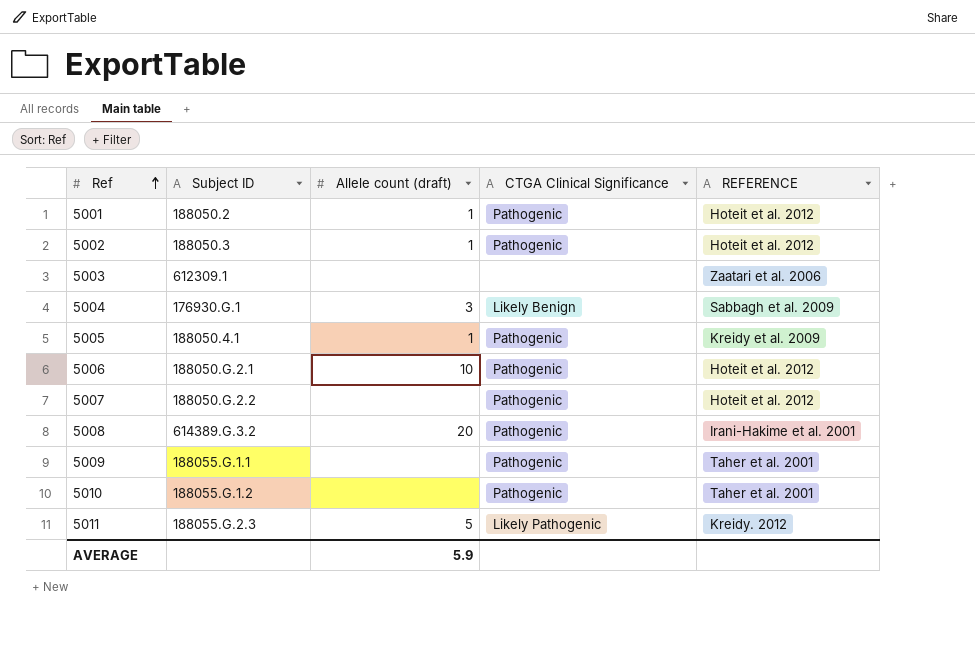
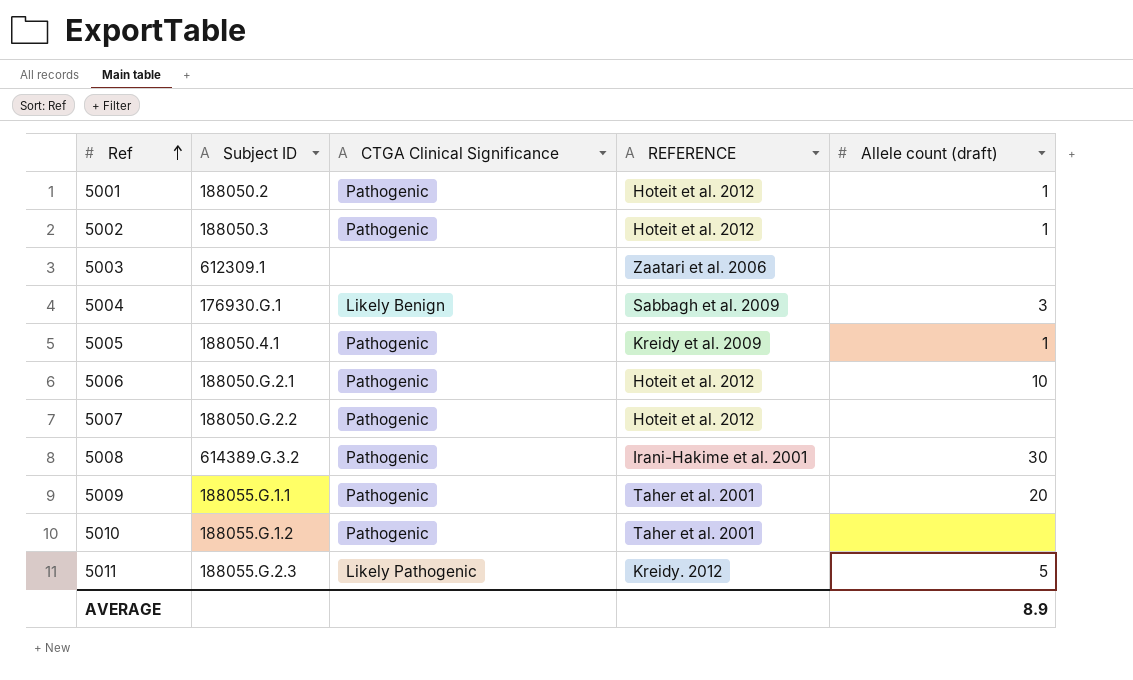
column Allele count (draft) | position: 3 -> 5
5008 | Allele count (draft): 20 -> 30
5009 | Allele count (draft): none -> 20
AVERAGE | Allele count (draft): 5.9 -> 8.9

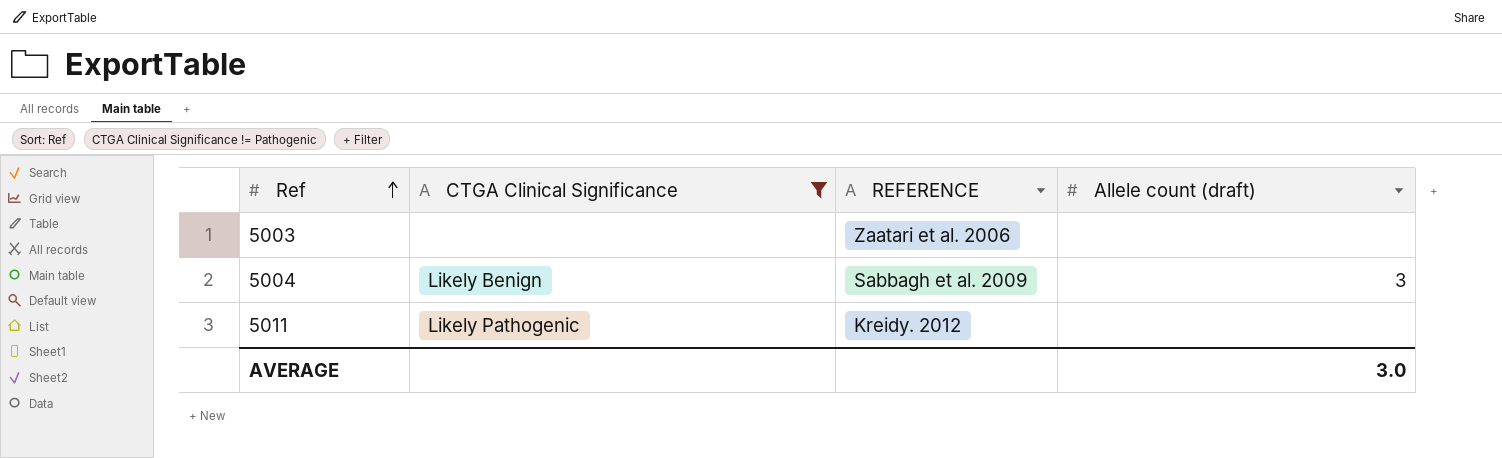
filter: none -> CTGA Clinical Significance != Pathogenic
column Subject ID | position: 2 -> none
5011 | Allele count (draft): 5 -> none
AVERAGE | Allele count (draft): 8.9 -> 3.0

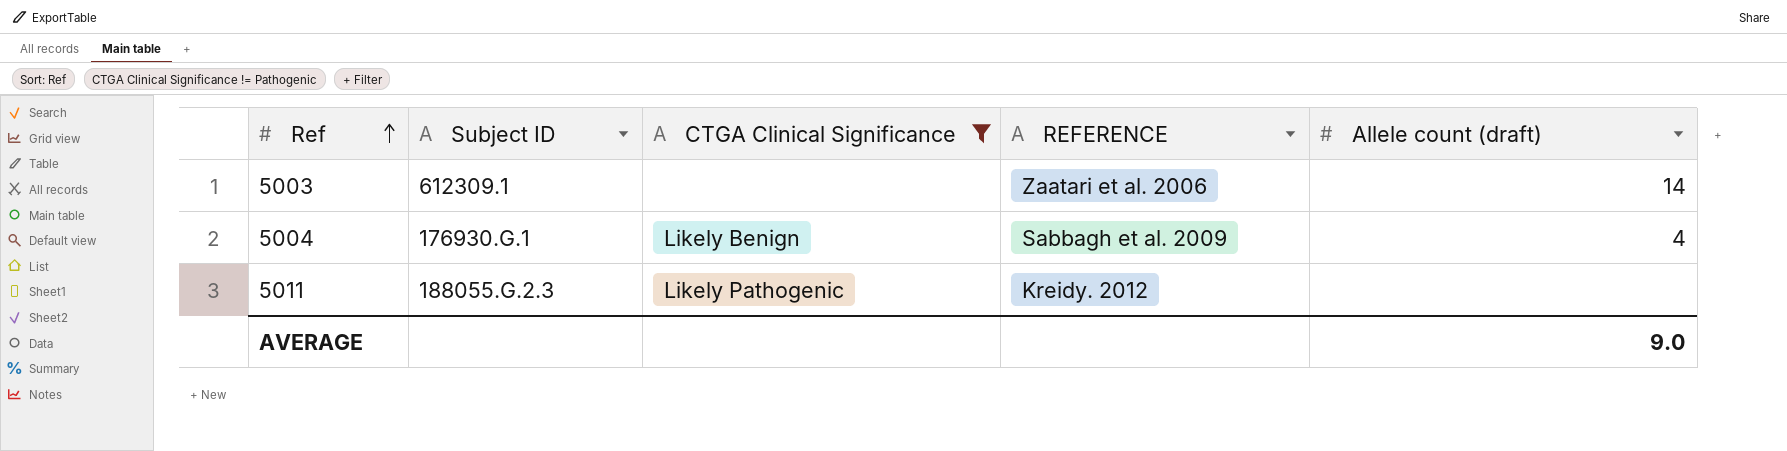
column Subject ID | position: none -> 2
5003 | Allele count (draft): none -> 14
5004 | Allele count (draft): 3 -> 4
AVERAGE | Allele count (draft): 3.0 -> 9.0

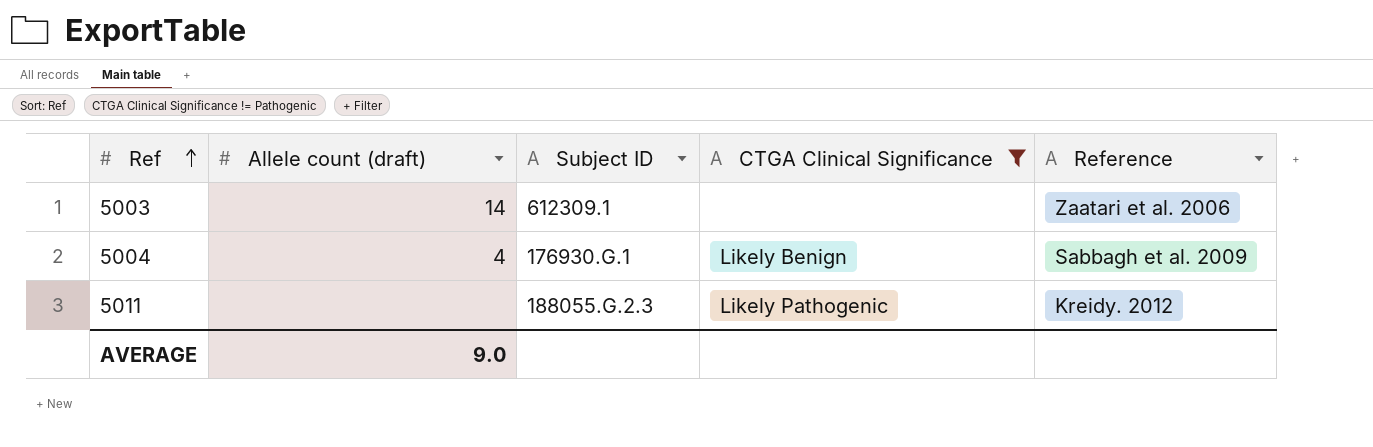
column Allele count (draft) | position: 5 -> 2
column name: REFERENCE -> Reference

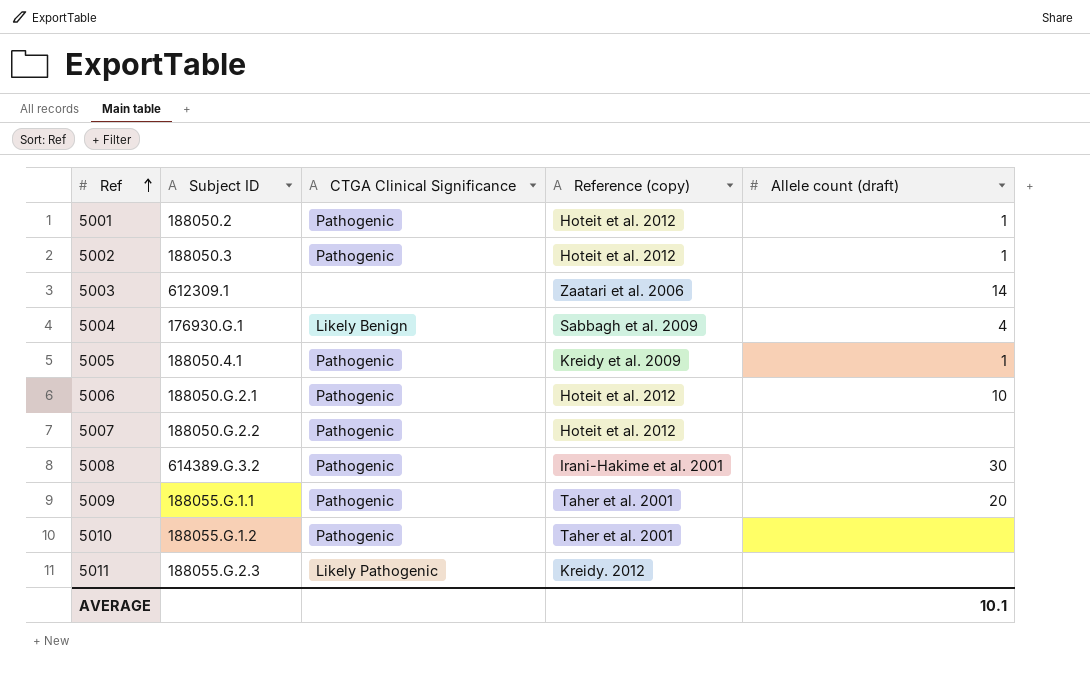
filter: CTGA Clinical Significance != Pathogenic -> none
column name: Reference -> Reference (copy)
column Allele count (draft) | position: 2 -> 5
AVERAGE | Allele count (draft): 9.0 -> 10.1

